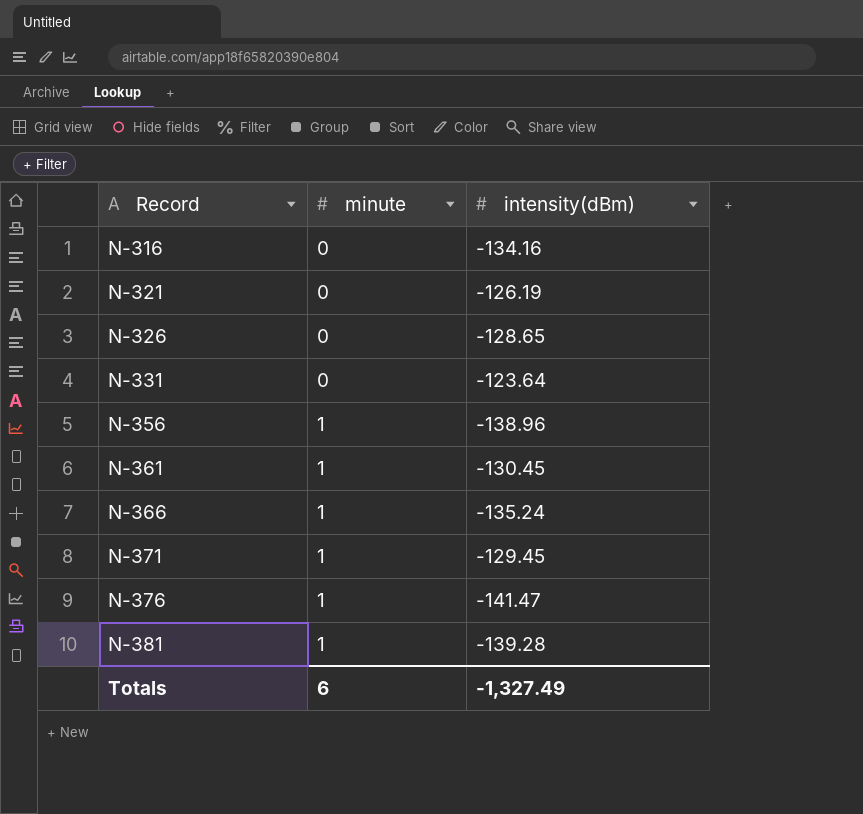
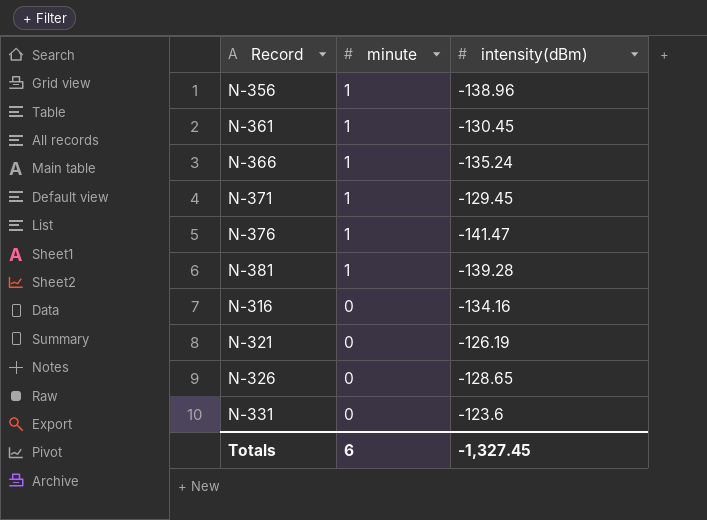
row order: Record ascending -> minute descending
N-331 | intensity(dBm): -123.64 -> -123.6
Totals | intensity(dBm): -1,327.49 -> -1,327.45

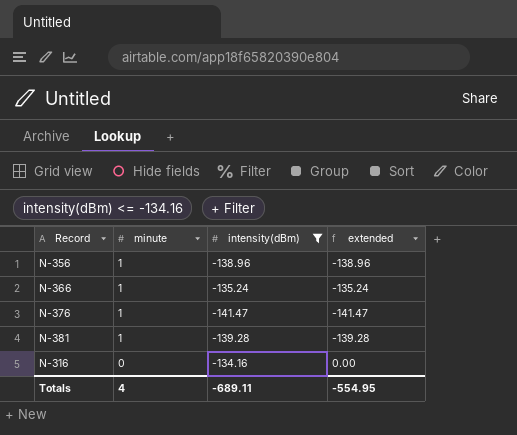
filter: none -> intensity(dBm) <= -134.16
column extended | formula: none -> [minute] * [intensity(dBm)]
Totals | minute: 6 -> 4
Totals | intensity(dBm): -1,327.45 -> -689.11

